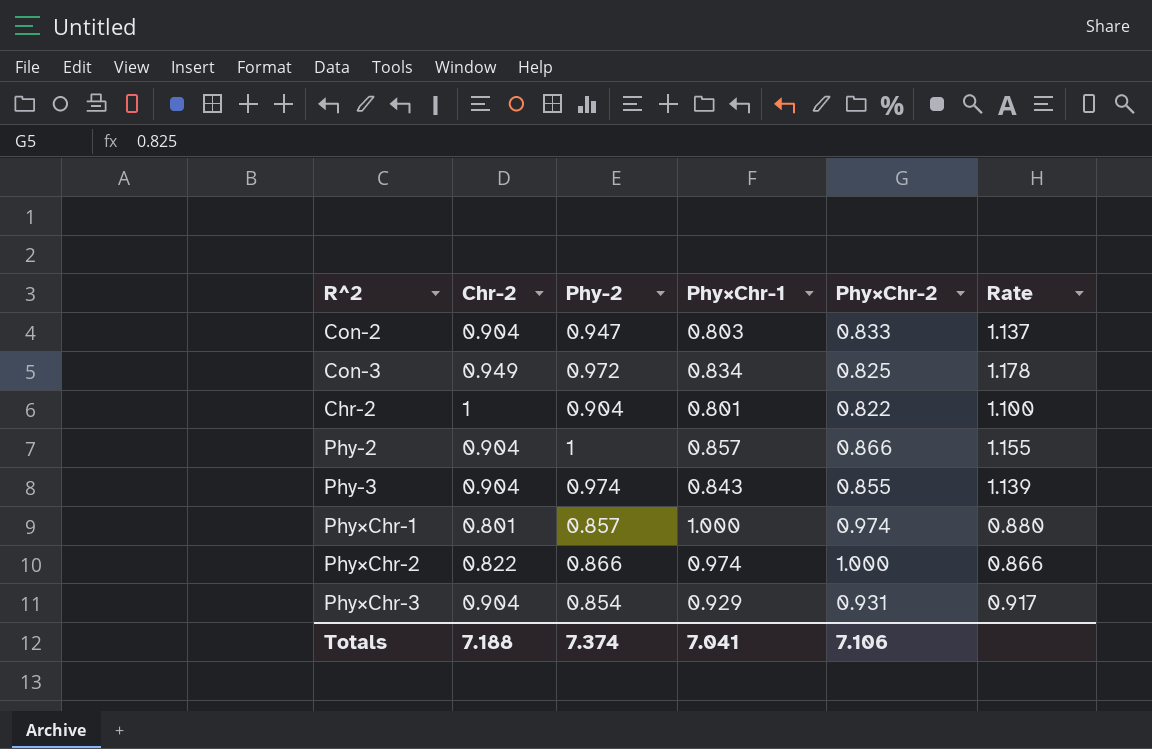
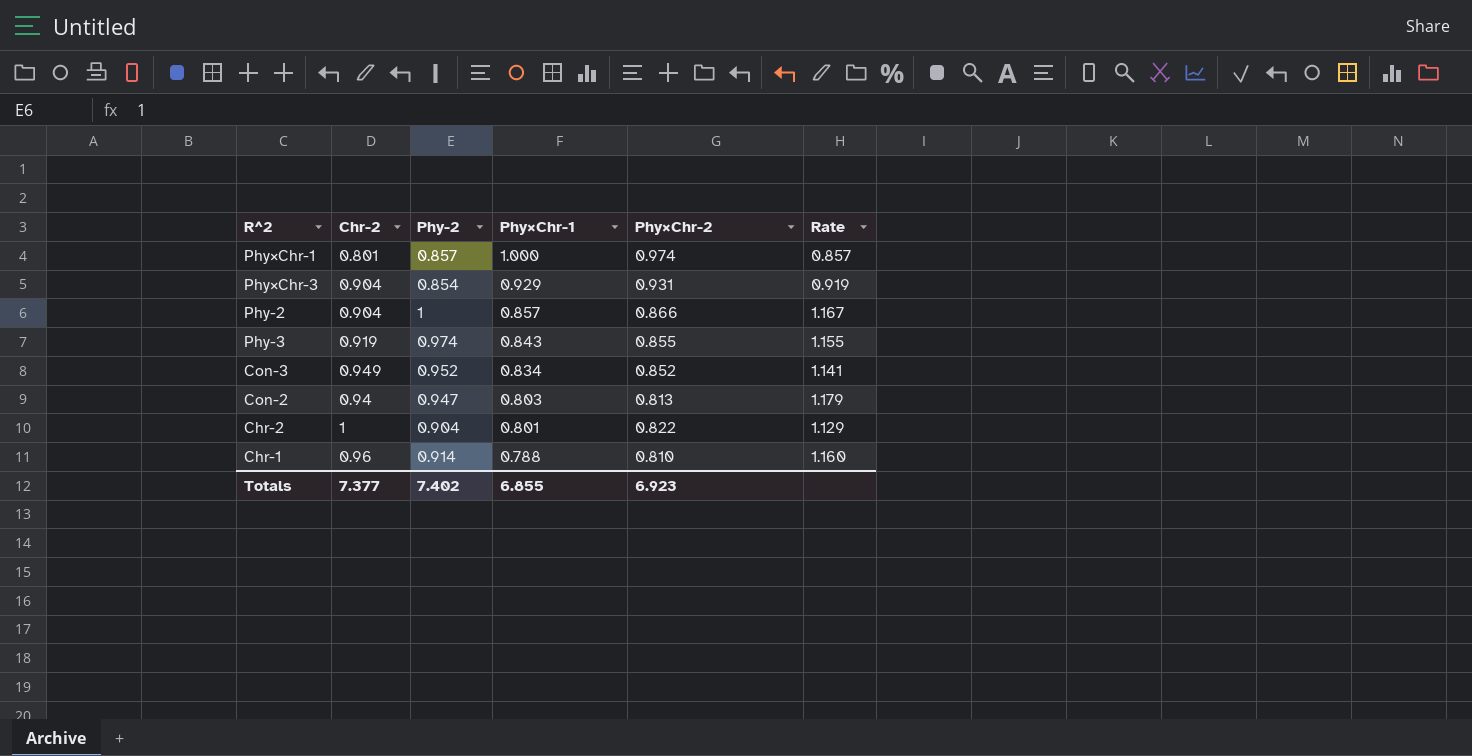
row order: none -> Phy×Chr-1 descending
column Rate | formula: [Phy-2] / [Phy×Chr-2] -> [Phy-2] / [Phy×Chr-1]
row Phy×Chr-2: 0.822 | 0.866 | 0.974 | 1.000 | 0.866 -> none
Phy-3 | Chr-2: 0.904 -> 0.919
Con-3 | Phy-2: 0.972 -> 0.952
Con-3 | Phy×Chr-2: 0.825 -> 0.852
Con-2 | Chr-2: 0.904 -> 0.94
Con-2 | Phy×Chr-2: 0.833 -> 0.813
row Chr-1: none -> 0.96 | 0.914 | 0.788 | 0.810 | 1.160
Totals | Chr-2: 7.188 -> 7.377
Totals | Phy-2: 7.374 -> 7.402
Totals | Phy×Chr-1: 7.041 -> 6.855
Totals | Phy×Chr-2: 7.106 -> 6.923

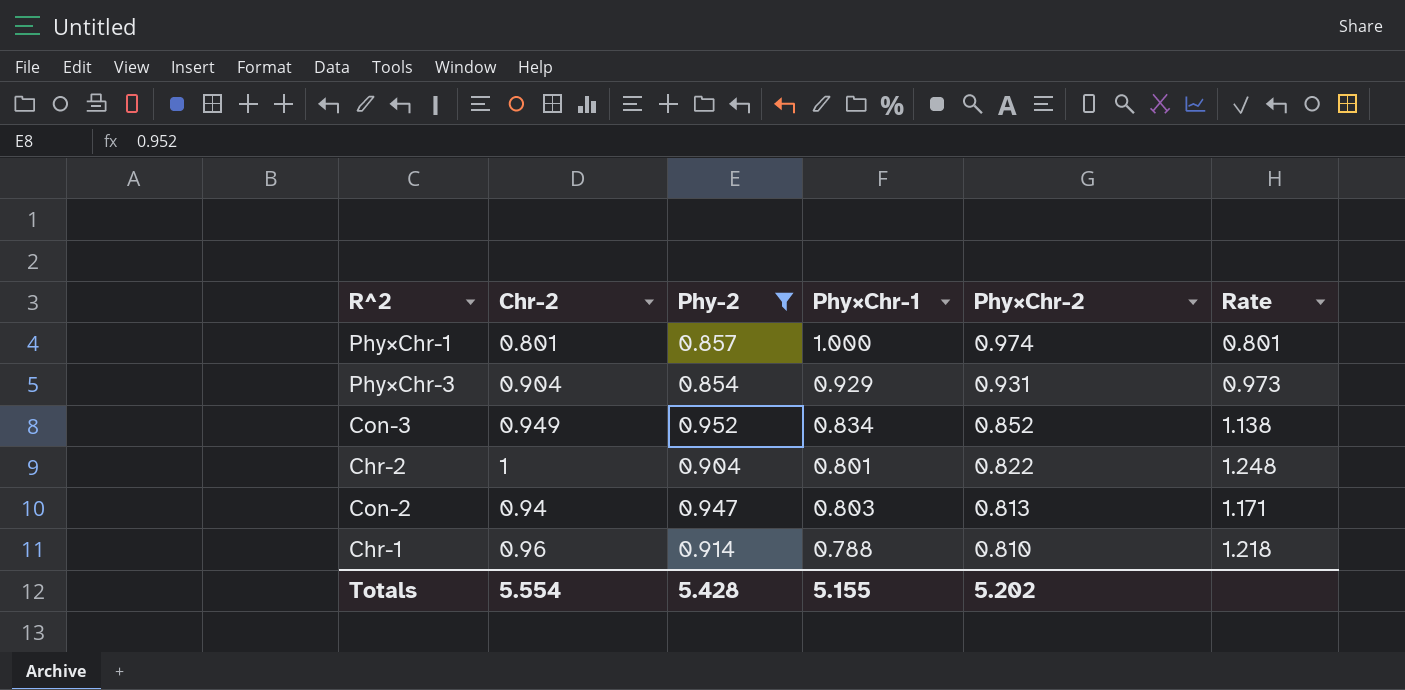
filter: none -> Phy-2 <= 0.952
row order: Phy×Chr-1 descending -> Phy×Chr-2 descending
column Rate | formula: [Phy-2] / [Phy×Chr-1] -> [Chr-2] / [Phy×Chr-1]
Totals | Chr-2: 7.377 -> 5.554
Totals | Phy-2: 7.402 -> 5.428
Totals | Phy×Chr-1: 6.855 -> 5.155
Totals | Phy×Chr-2: 6.923 -> 5.202

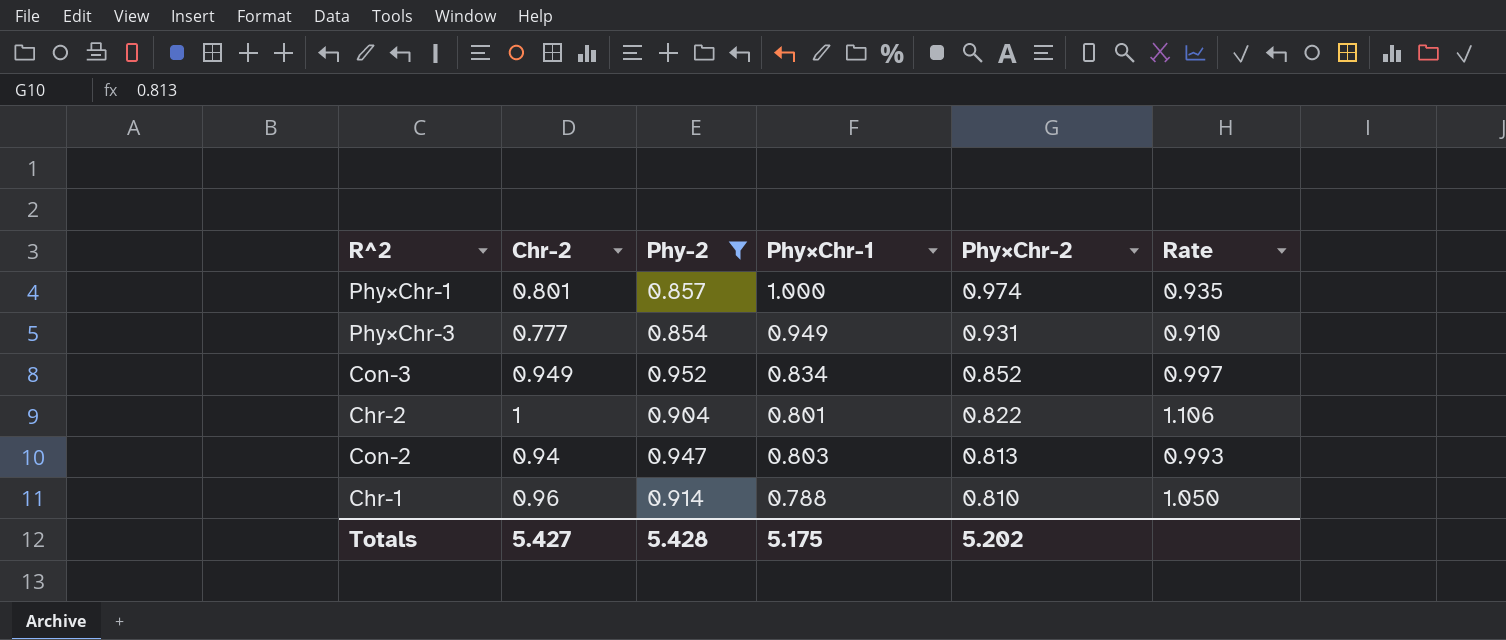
column Rate | formula: [Chr-2] / [Phy×Chr-1] -> [Chr-2] / [Phy-2]
Phy×Chr-3 | Chr-2: 0.904 -> 0.777
Phy×Chr-3 | Phy×Chr-1: 0.929 -> 0.949
Totals | Chr-2: 5.554 -> 5.427
Totals | Phy×Chr-1: 5.155 -> 5.175

